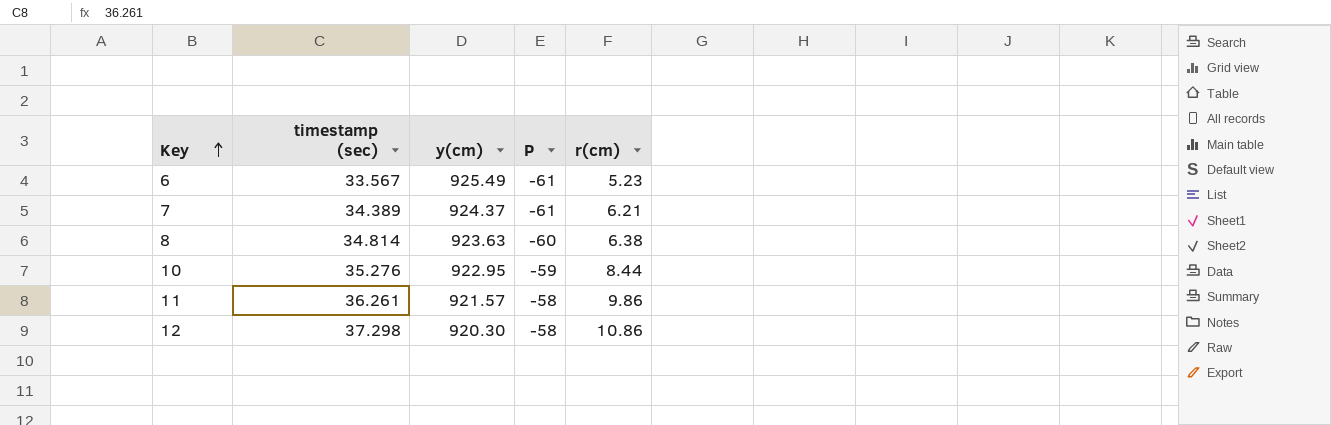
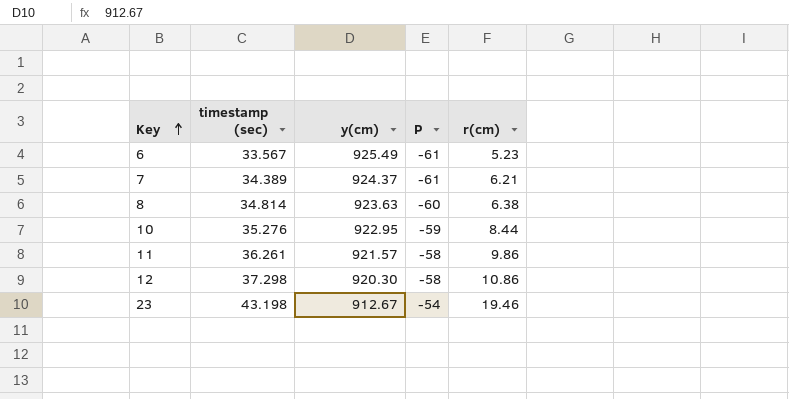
row 23: none -> 43.198 | 912.67 | -54 | 19.46

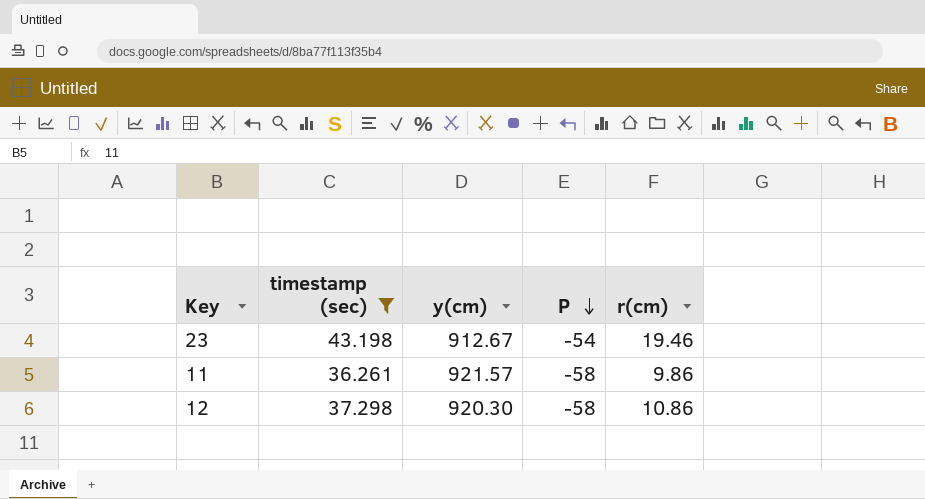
filter: none -> timestamp (sec) >= 36.261
row order: Key ascending -> P descending

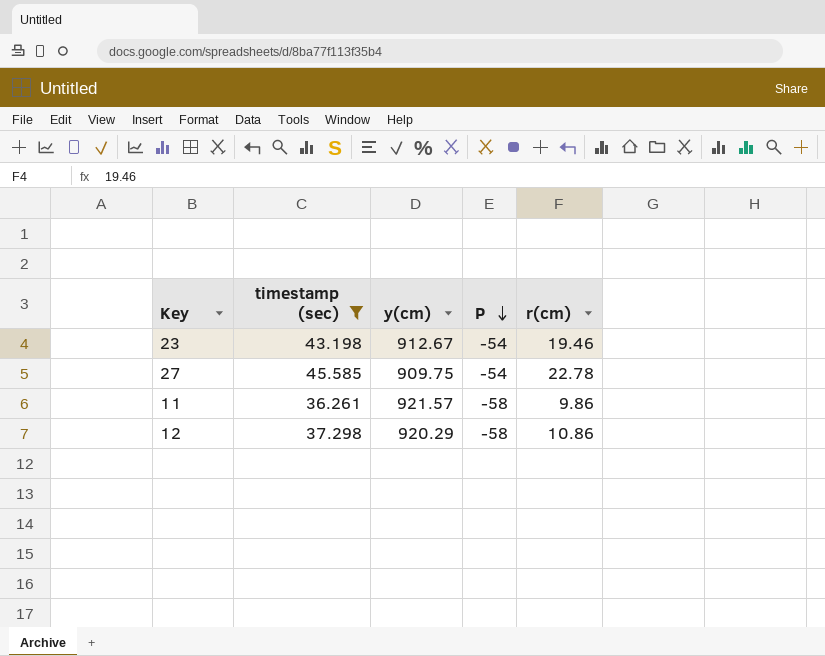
row 27: none -> 45.585 | 909.75 | -54 | 22.78
12 | y(cm): 920.30 -> 920.29

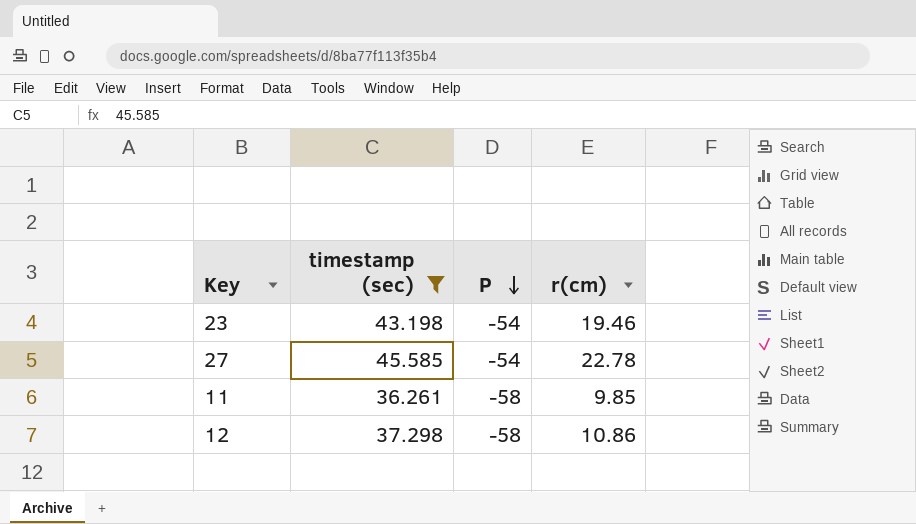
column y(cm) | position: 3 -> none
11 | r(cm): 9.86 -> 9.85

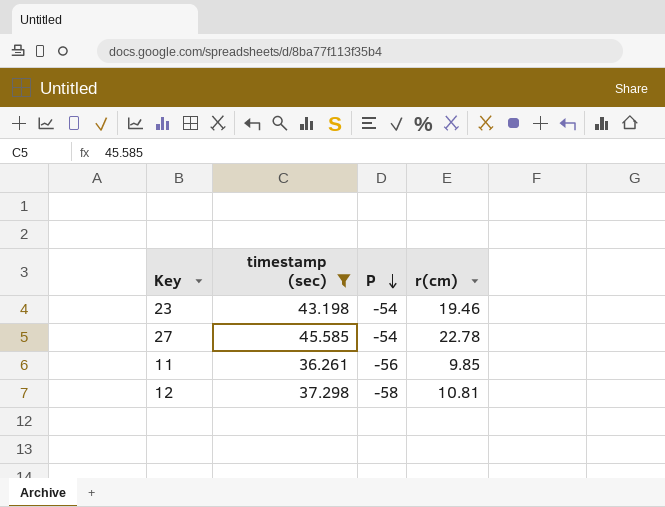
11 | P: -58 -> -56
12 | r(cm): 10.86 -> 10.81

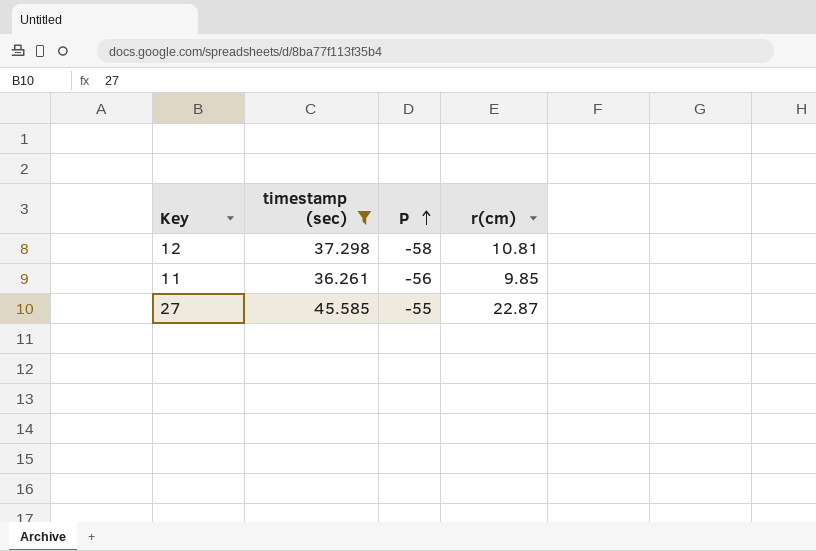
row order: P descending -> P ascending
row 23: 43.198 | -54 | 19.46 -> none
27 | P: -54 -> -55
27 | r(cm): 22.78 -> 22.87

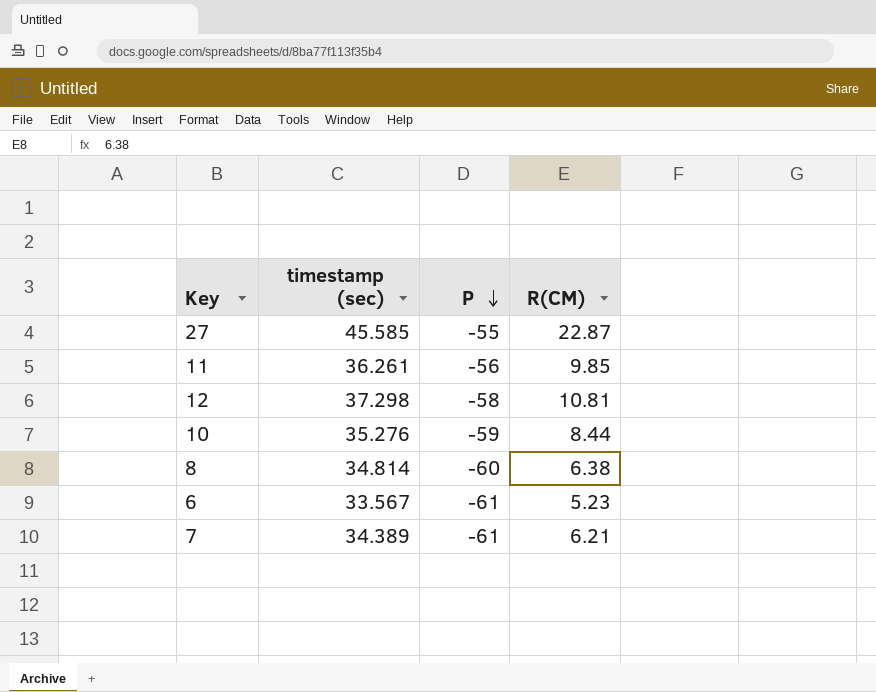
filter: timestamp (sec) >= 36.261 -> none
row order: P ascending -> P descending
column name: r(cm) -> R(CM)

